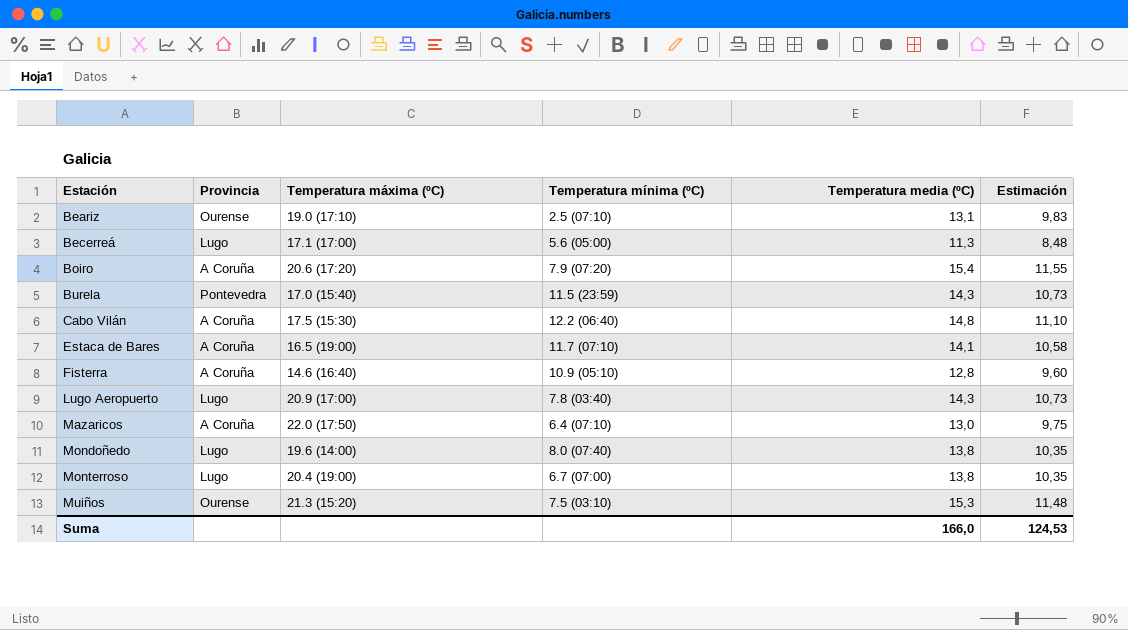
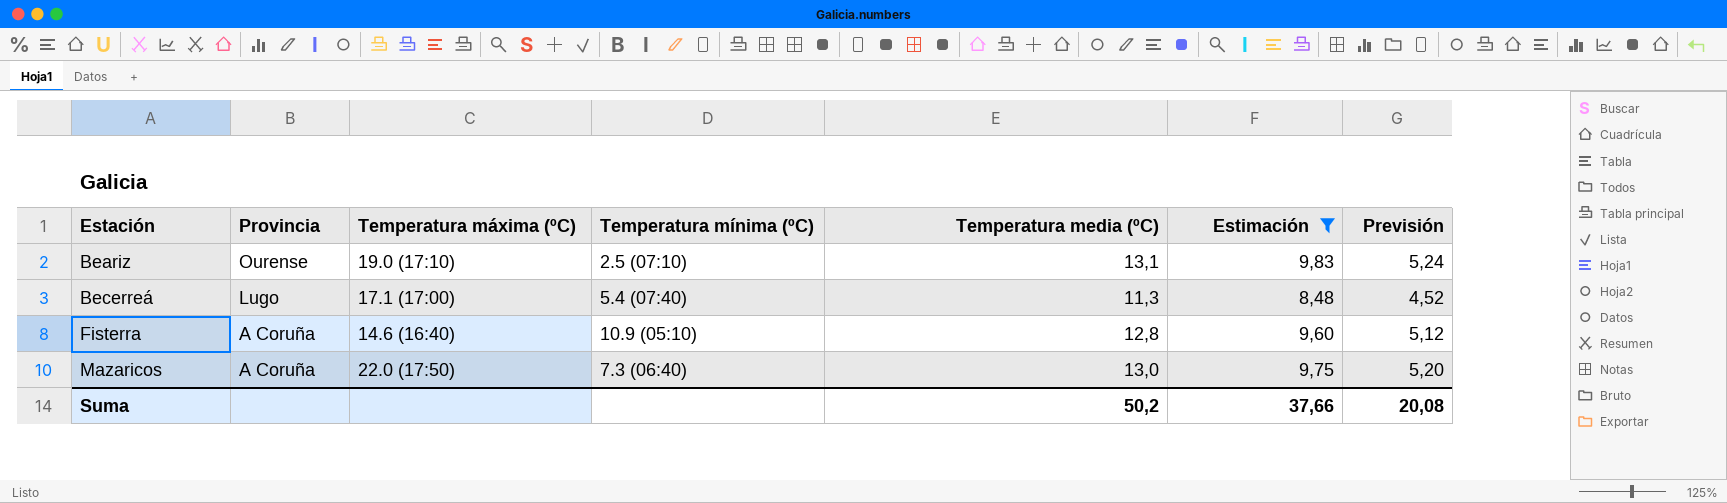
filter: none -> Estimación <= 9,83
column Previsión | formula: none -> [Temperatura media (ºC)] * 0,4
Becerreá | Temperatura mínima (ºC): 5.6 (05:00) -> 5.4 (07:40)
Mazaricos | Temperatura mínima (ºC): 6.4 (07:10) -> 7.3 (06:40)
Suma | Temperatura media (ºC): 166,0 -> 50,2
Suma | Estimación: 124,53 -> 37,66

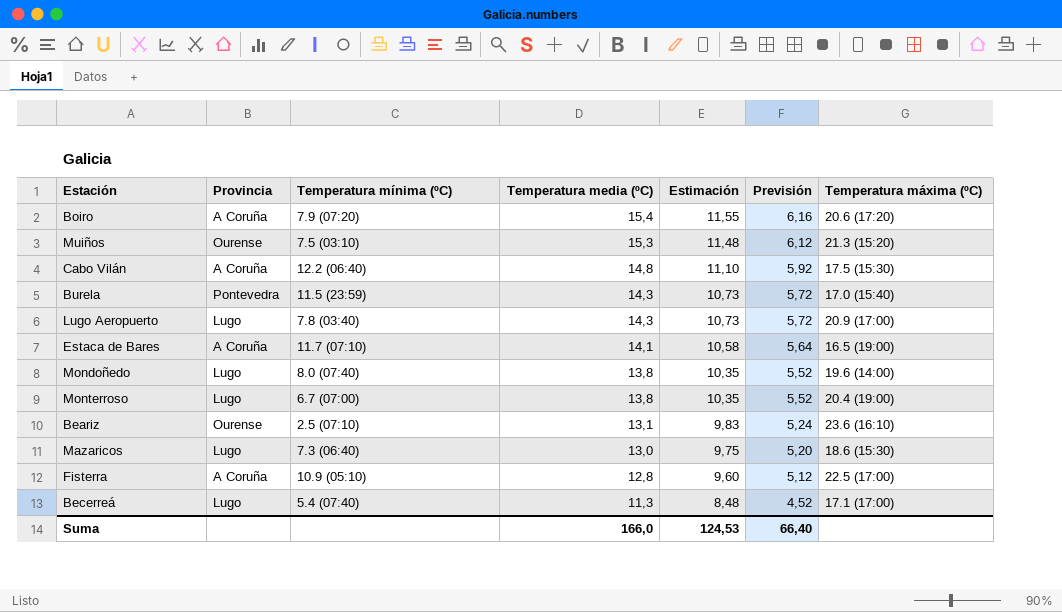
filter: Estimación <= 9,83 -> none
row order: Estación ascending -> Temperatura media (ºC) descending
column Temperatura máxima (ºC) | position: 3 -> 7
Beariz | Temperatura máxima (ºC): 19.0 (17:10) -> 23.6 (16:10)
Mazaricos | Provincia: A Coruña -> Lugo
Mazaricos | Temperatura máxima (ºC): 22.0 (17:50) -> 18.6 (15:30)
Fisterra | Temperatura máxima (ºC): 14.6 (16:40) -> 22.5 (17:00)
Suma | Temperatura media (ºC): 50,2 -> 166,0
Suma | Estimación: 37,66 -> 124,53
Suma | Previsión: 20,08 -> 66,40

